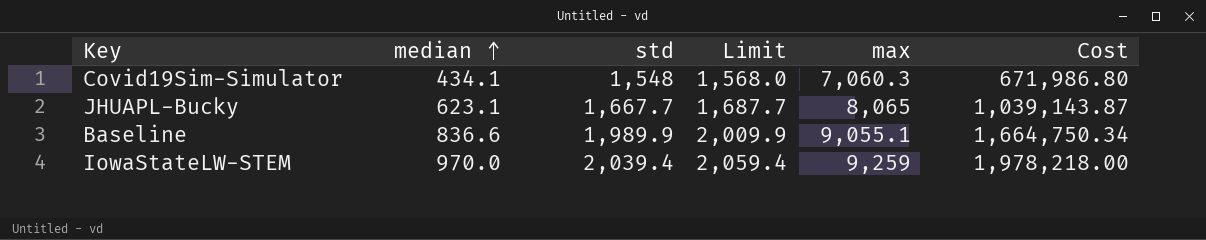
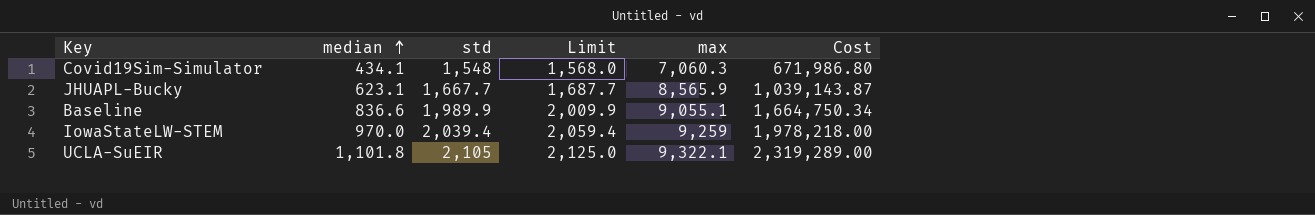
JHUAPL-Bucky | max: 8,065 -> 8,565.9
row UCLA-SuEIR: none -> 1,101.8 | 2,105 | 2,125.0 | 9,322.1 | 2,319,289.00

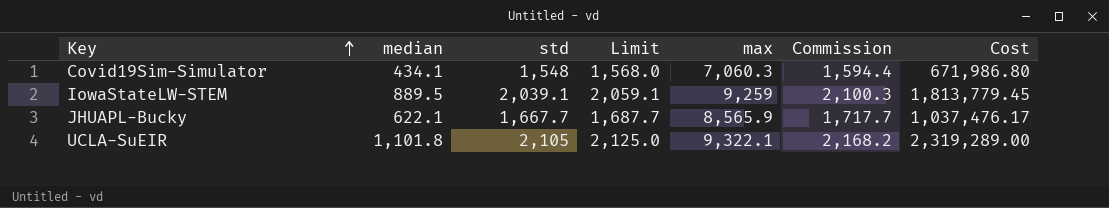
row order: median ascending -> Key ascending
column Commission | formula: none -> [std] * 1.03
row Baseline: 836.6 | 1,989.9 | 2,009.9 | 9,055.1 | 1,664,750.34 -> none
IowaStateLW-STEM | median: 970.0 -> 889.5
IowaStateLW-STEM | std: 2,039.4 -> 2,039.1
IowaStateLW-STEM | Limit: 2,059.4 -> 2,059.1
IowaStateLW-STEM | Cost: 1,978,218.00 -> 1,813,779.45
JHUAPL-Bucky | median: 623.1 -> 622.1
JHUAPL-Bucky | Cost: 1,039,143.87 -> 1,037,476.17

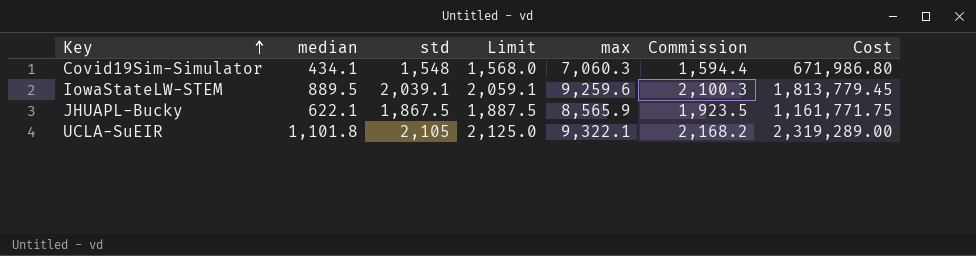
IowaStateLW-STEM | max: 9,259 -> 9,259.6
JHUAPL-Bucky | std: 1,667.7 -> 1,867.5
JHUAPL-Bucky | Limit: 1,687.7 -> 1,887.5
JHUAPL-Bucky | Commission: 1,717.7 -> 1,923.5
JHUAPL-Bucky | Cost: 1,037,476.17 -> 1,161,771.75

